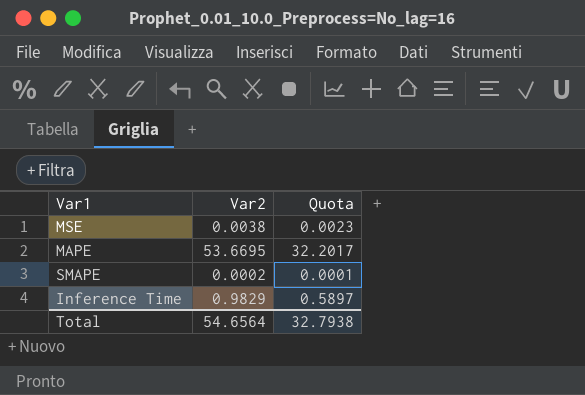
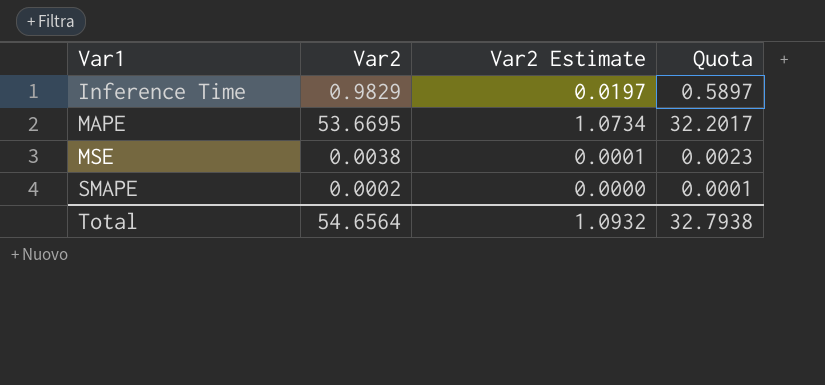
row order: none -> Var1 ascending
column Var2 Estimate | formula: none -> [Var2] * 0.02

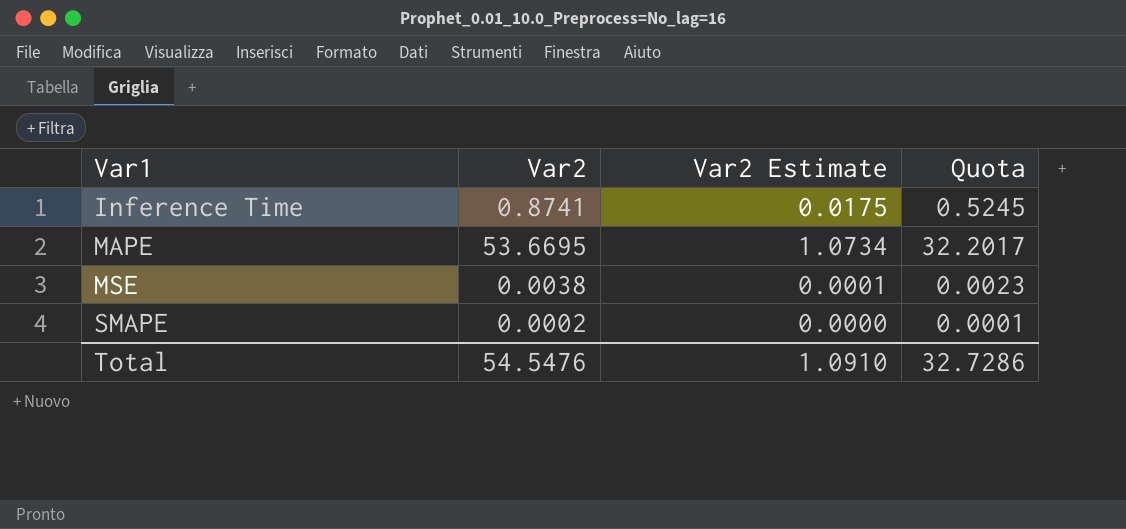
Inference Time | Var2: 0.9829 -> 0.8741
Inference Time | Var2 Estimate: 0.0197 -> 0.0175
Inference Time | Quota: 0.5897 -> 0.5245
Total | Var2: 54.6564 -> 54.5476
Total | Var2 Estimate: 1.0932 -> 1.0910
Total | Quota: 32.7938 -> 32.7286

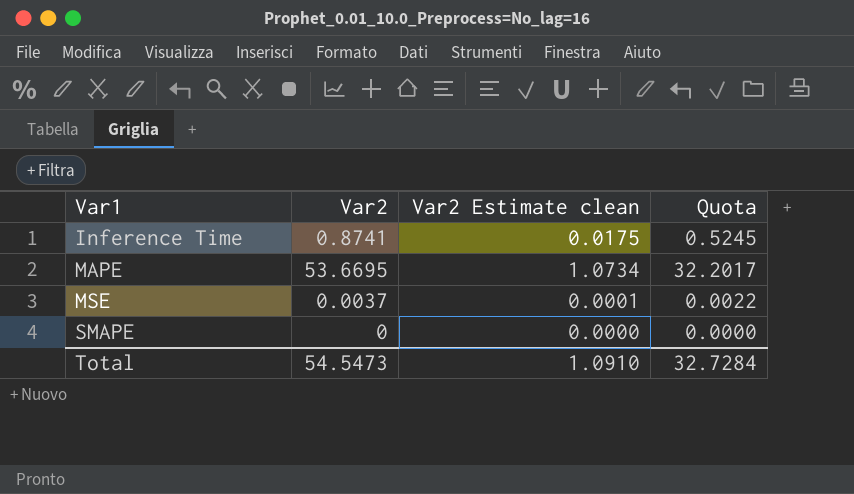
column name: Var2 Estimate -> Var2 Estimate clean
MSE | Var2: 0.0038 -> 0.0037
MSE | Quota: 0.0023 -> 0.0022
SMAPE | Var2: 0.0002 -> 0
SMAPE | Quota: 0.0001 -> 0.0000
Total | Var2: 54.5476 -> 54.5473
Total | Quota: 32.7286 -> 32.7284

